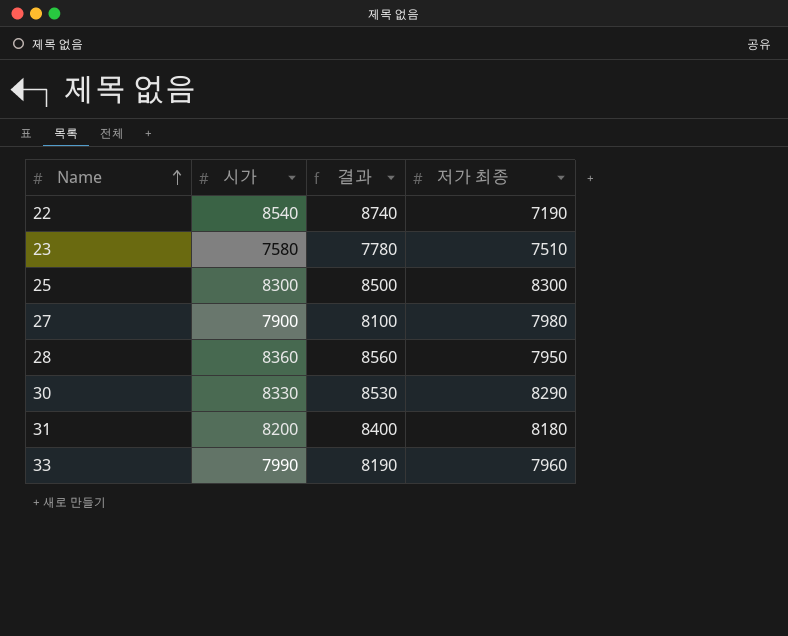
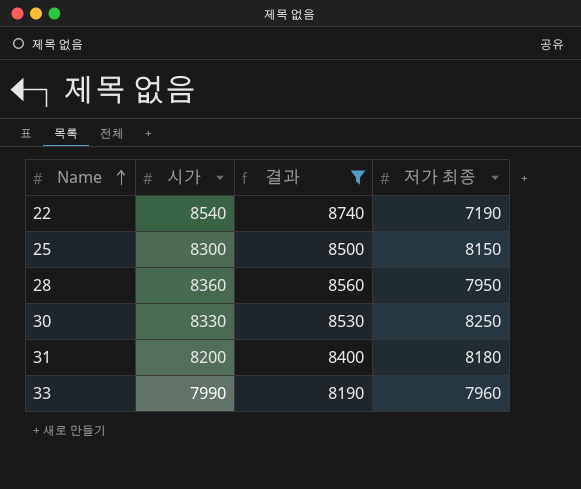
filter: none -> 결과 >= 8190
25 | 저가 최종: 8300 -> 8150
30 | 저가 최종: 8290 -> 8250

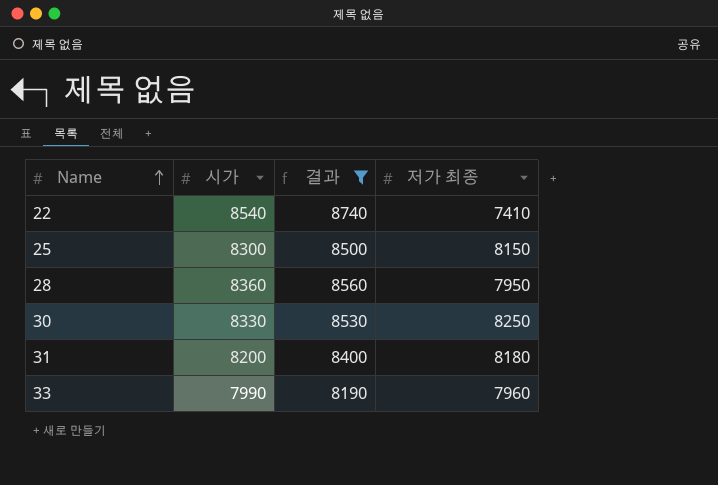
22 | 저가 최종: 7190 -> 7410

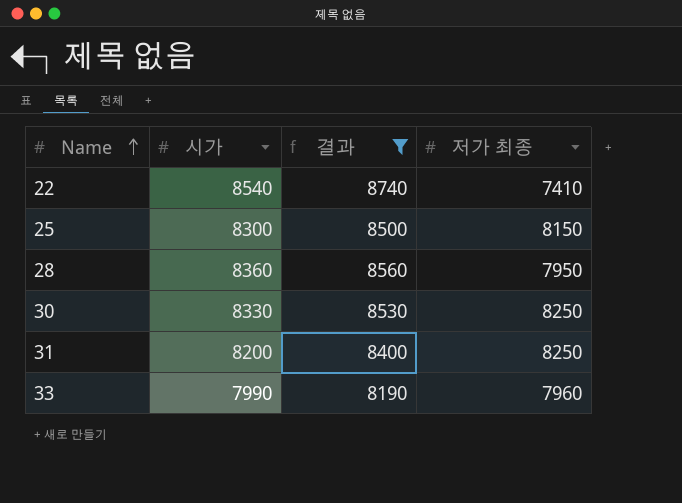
31 | 저가 최종: 8180 -> 8250

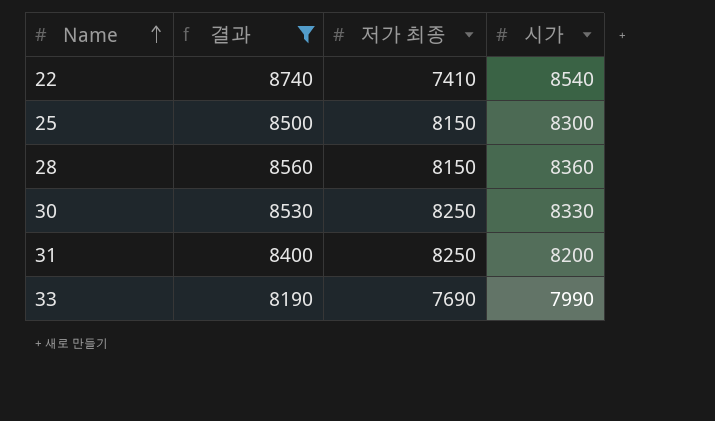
column 시가 | position: 2 -> 4
28 | 저가 최종: 7950 -> 8150
33 | 저가 최종: 7960 -> 7690

